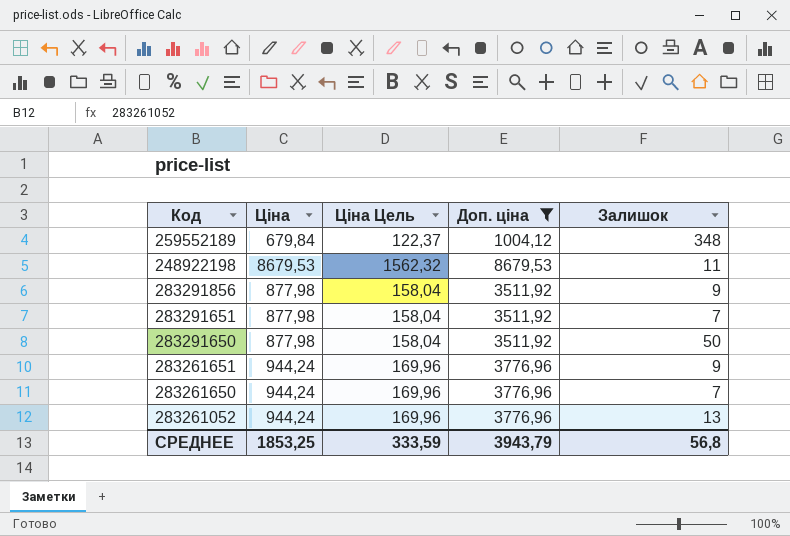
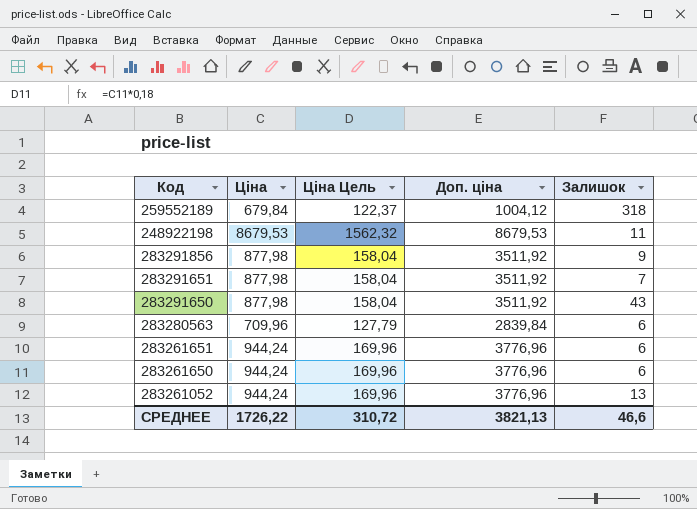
filter: Доп. ціна != 2839,84 -> none
259552189 | Залишок: 348 -> 318
283291650 | Залишок: 50 -> 43
283261651 | Залишок: 9 -> 6
283261650 | Залишок: 7 -> 6
СРЕДНЕЕ | Ціна: 1853,25 -> 1726,22
СРЕДНЕЕ | Ціна Цель: 333,59 -> 310,72
СРЕДНЕЕ | Доп. ціна: 3943,79 -> 3821,13
СРЕДНЕЕ | Залишок: 56,8 -> 46,6

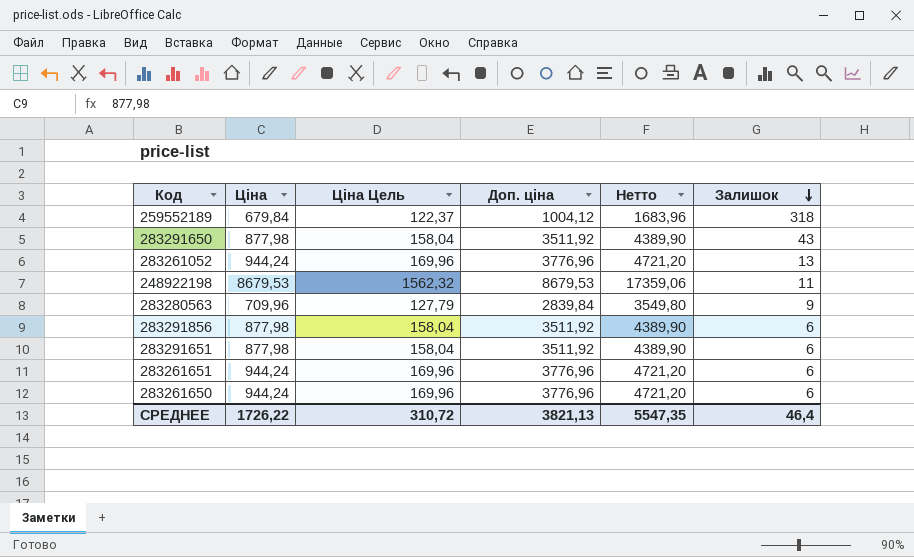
row order: none -> Залишок descending
column Нетто | formula: none -> [Ціна] + [Доп. ціна]
283280563 | Залишок: 6 -> 9
283291856 | Залишок: 9 -> 6
283291651 | Залишок: 7 -> 6
СРЕДНЕЕ | Залишок: 46,6 -> 46,4

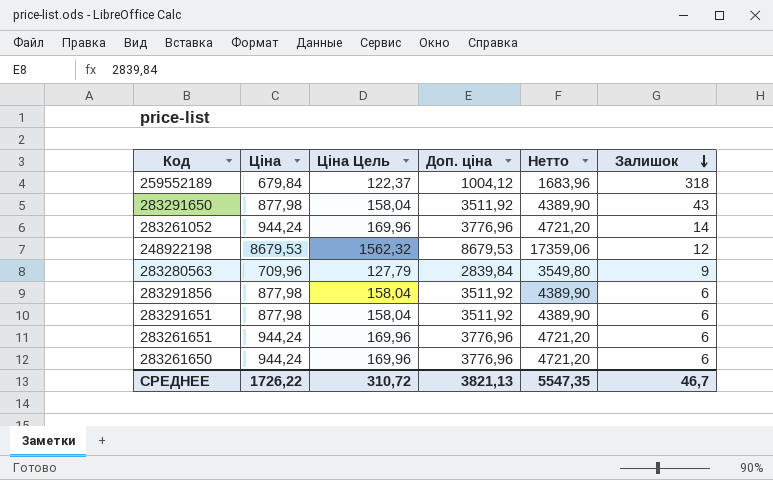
283261052 | Залишок: 13 -> 14
248922198 | Залишок: 11 -> 12
СРЕДНЕЕ | Залишок: 46,4 -> 46,7

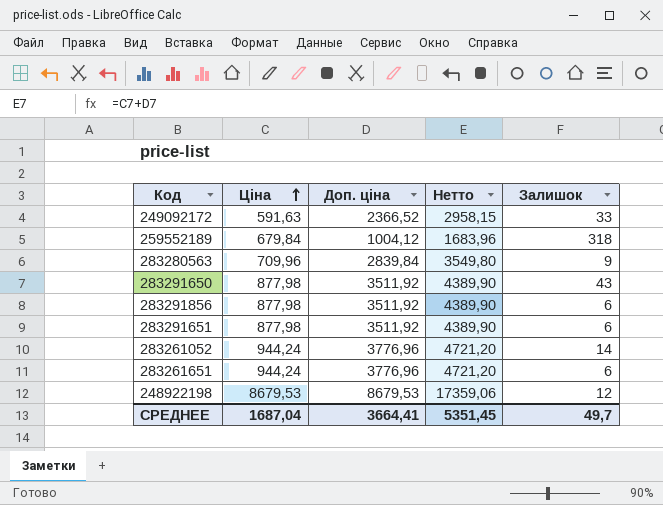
row order: Залишок descending -> Ціна ascending
column Ціна Цель | formula: [Ціна] * 0,18 -> none
row 283261650: 944,24 | 169,96 | 3776,96 | 4721,20 | 6 -> none
row 249092172: none -> 591,63 | 2366,52 | 2958,15 | 33
СРЕДНЕЕ | Ціна: 1726,22 -> 1687,04
СРЕДНЕЕ | Доп. ціна: 3821,13 -> 3664,41
СРЕДНЕЕ | Нетто: 5547,35 -> 5351,45
СРЕДНЕЕ | Залишок: 46,7 -> 49,7

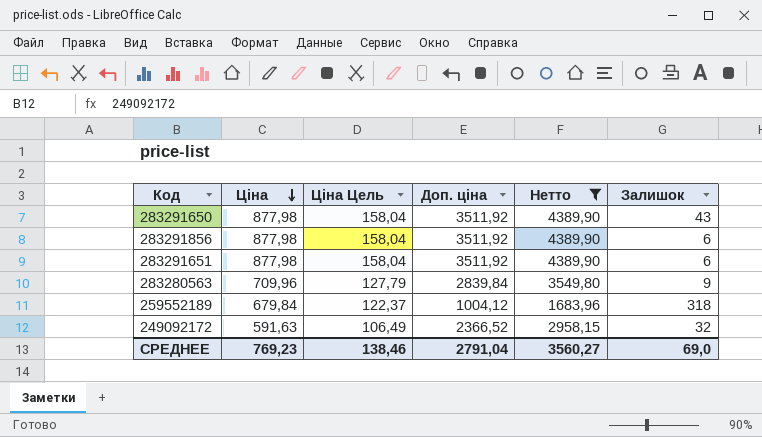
filter: none -> Нетто <= 4389,90
row order: Ціна ascending -> Ціна descending
column Ціна Цель | formula: none -> [Ціна] * 0,18
249092172 | Залишок: 33 -> 32
СРЕДНЕЕ | Ціна: 1687,04 -> 769,23
СРЕДНЕЕ | Доп. ціна: 3664,41 -> 2791,04
СРЕДНЕЕ | Нетто: 5351,45 -> 3560,27
СРЕДНЕЕ | Залишок: 49,7 -> 69,0

